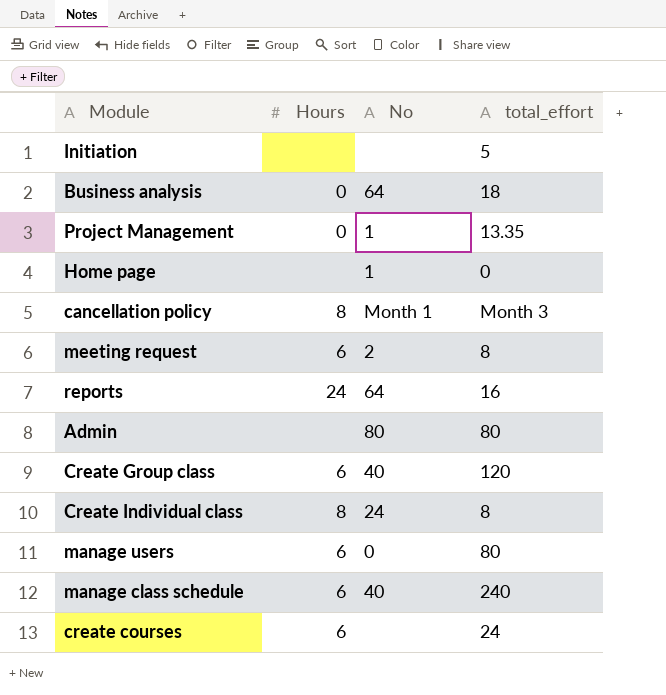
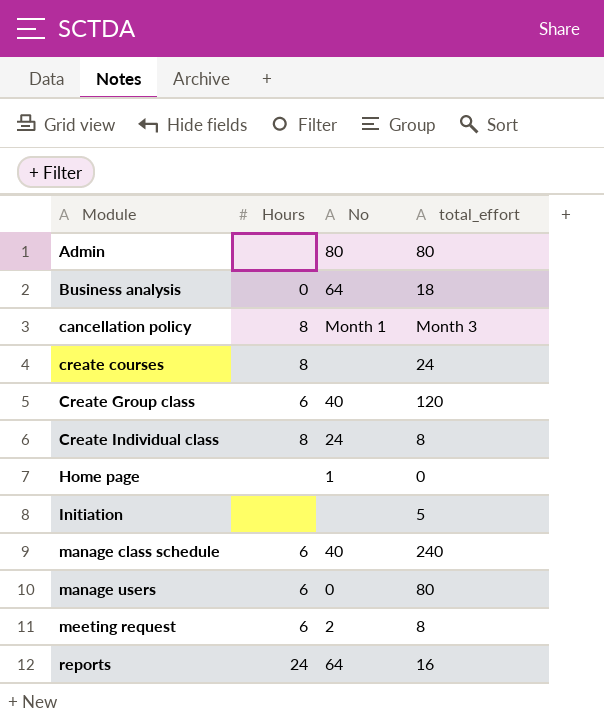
row order: none -> Module ascending
row Project Management: 0 | 1 | 13.35 -> none
create courses | Hours: 6 -> 8

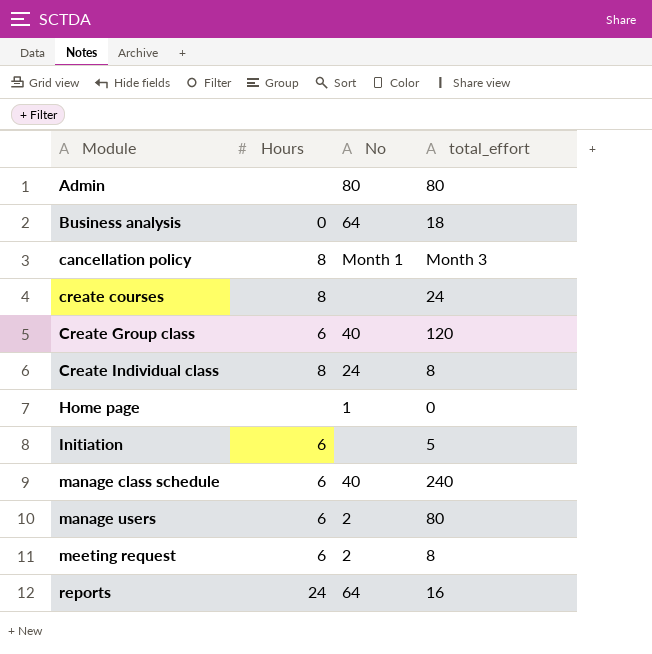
Initiation | Hours: none -> 6
manage users | No: 0 -> 2

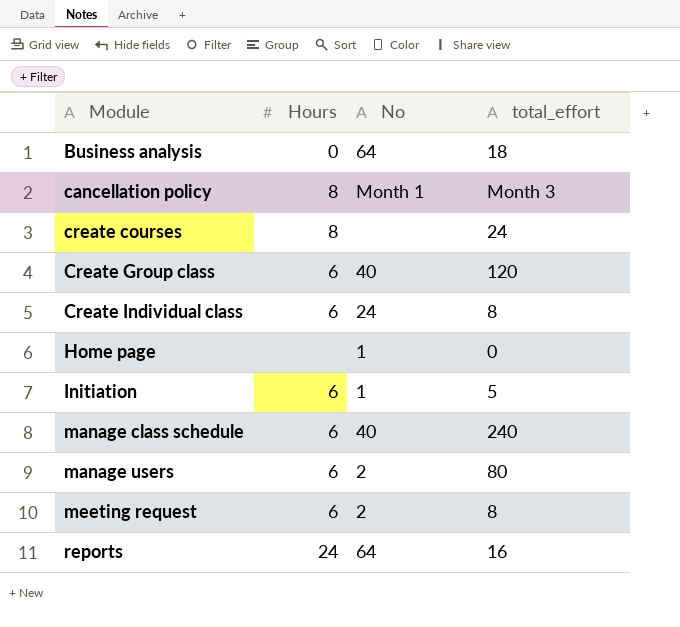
row Admin: none | 80 | 80 -> none
Create Individual class | Hours: 8 -> 6
Initiation | No: none -> 1

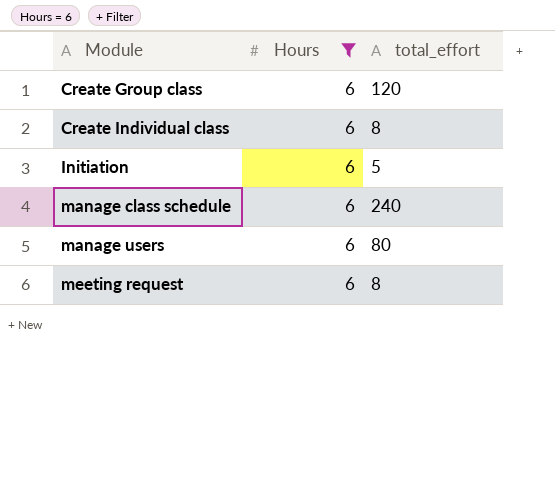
filter: none -> Hours = 6
column No | position: 3 -> none

